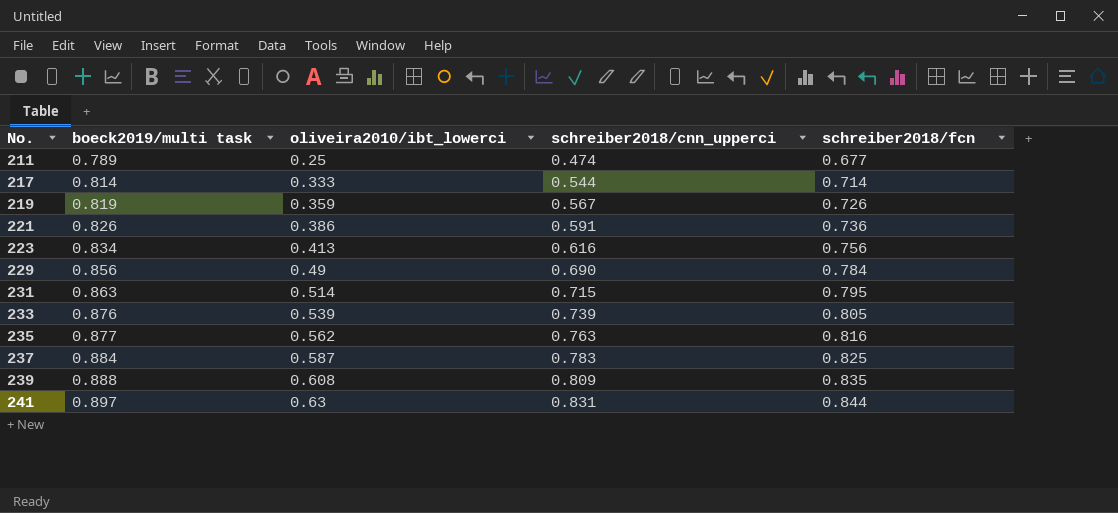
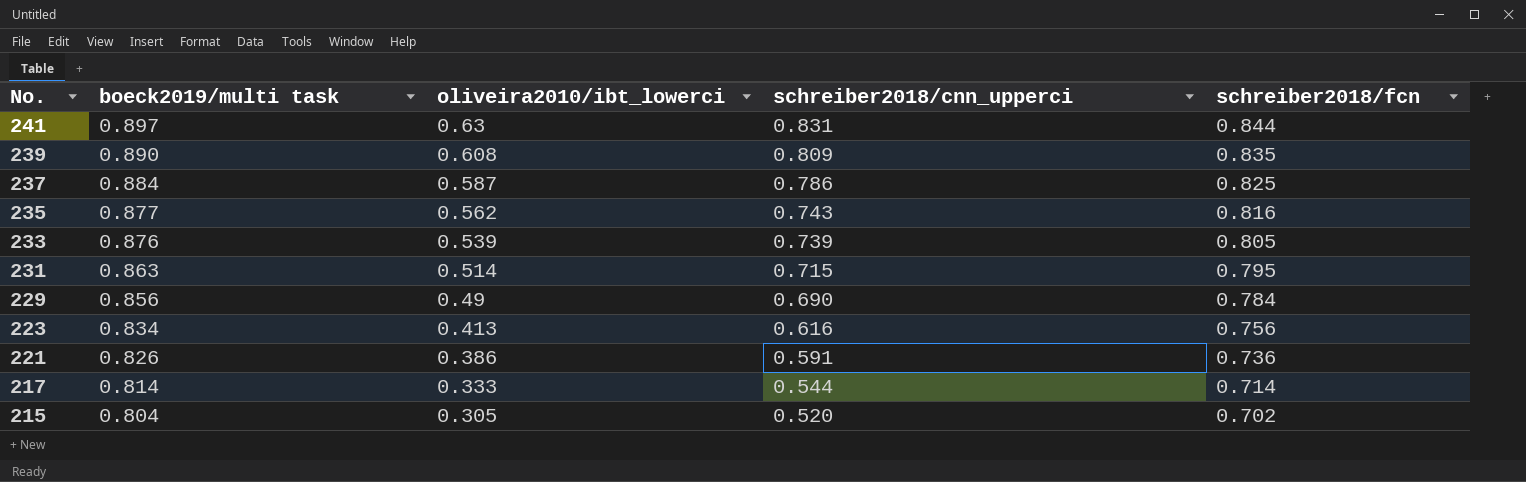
row order: No. ascending -> No. descending
row 211: 0.789 | 0.25 | 0.474 | 0.677 -> none
row 219: 0.819 | 0.359 | 0.567 | 0.726 -> none
239 | boeck2019/multi task: 0.888 -> 0.890
237 | schreiber2018/cnn_upperci: 0.783 -> 0.786
235 | schreiber2018/cnn_upperci: 0.763 -> 0.743
row 215: none -> 0.804 | 0.305 | 0.520 | 0.702

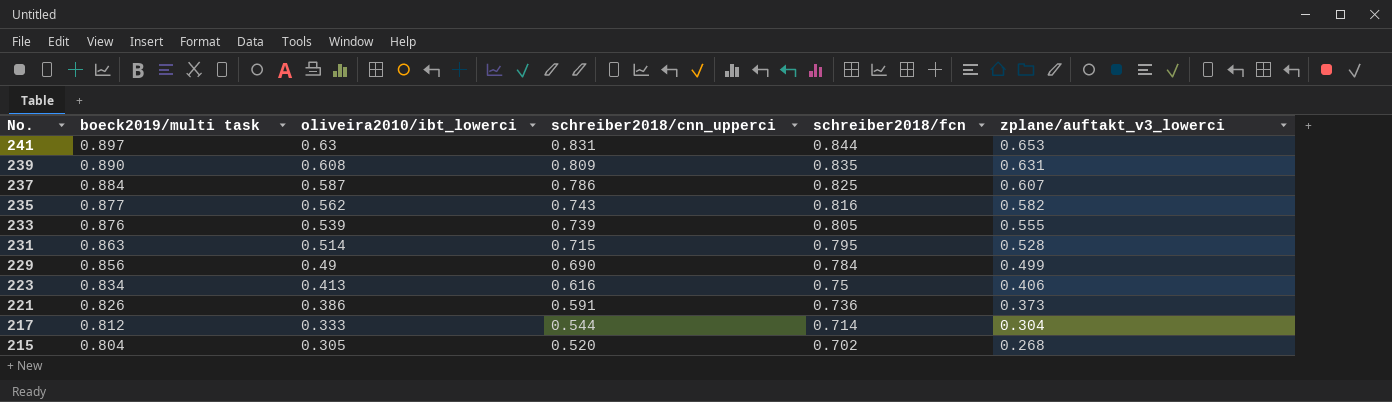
column zplane/auftakt_v3_lowerci | position: none -> 6
223 | schreiber2018/fcn: 0.756 -> 0.75
217 | boeck2019/multi task: 0.814 -> 0.812

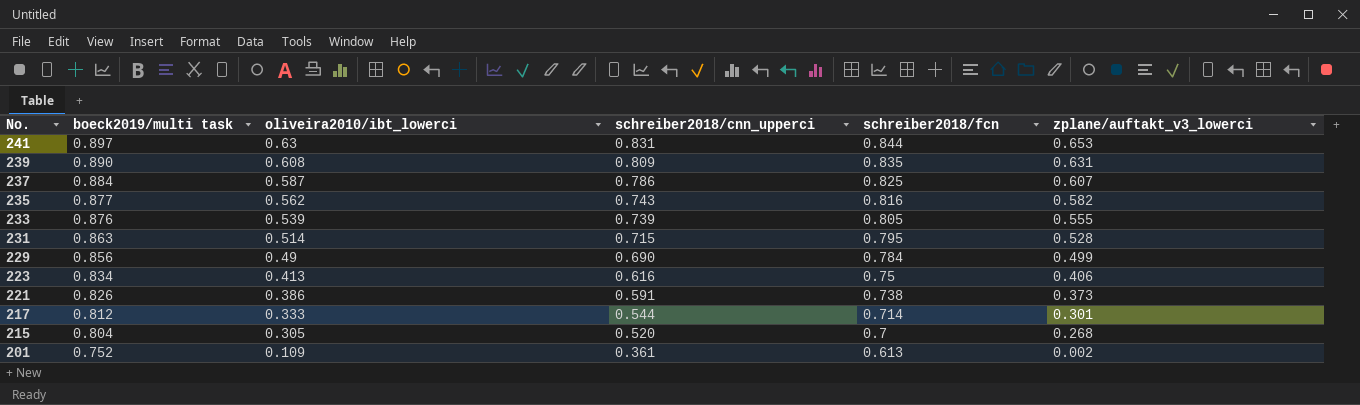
221 | schreiber2018/fcn: 0.736 -> 0.738
217 | zplane/auftakt_v3_lowerci: 0.304 -> 0.301
215 | schreiber2018/fcn: 0.702 -> 0.7
row 201: none -> 0.752 | 0.109 | 0.361 | 0.613 | 0.002

